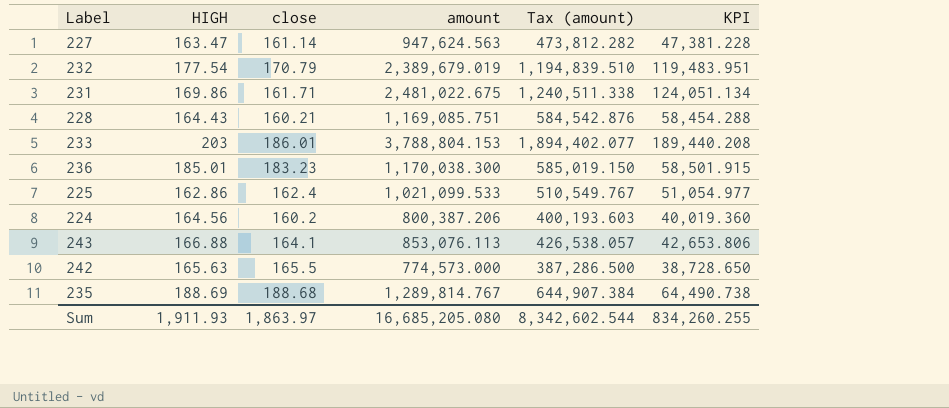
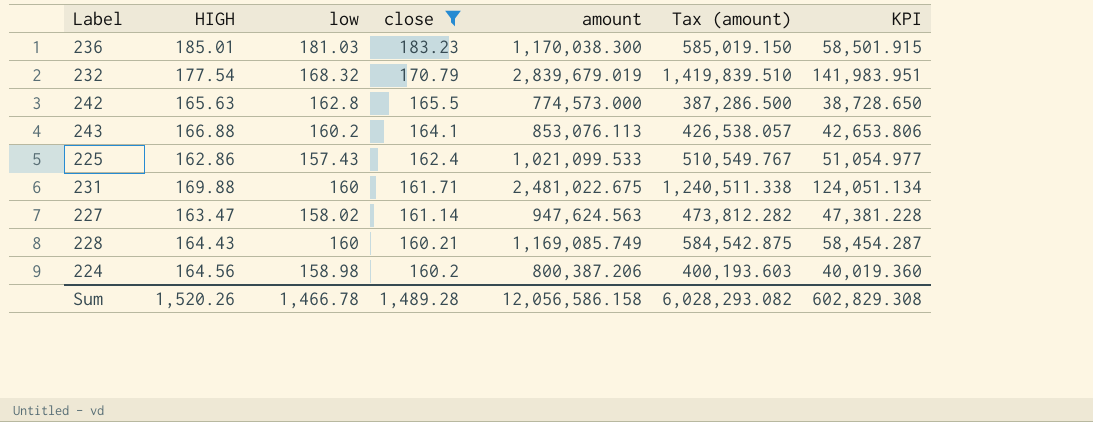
filter: none -> close <= 183.23
row order: none -> close descending
column low | position: none -> 3
232 | amount: 2,389,679.019 -> 2,839,679.019
232 | Tax (amount): 1,194,839.510 -> 1,419,839.510
232 | KPI: 119,483.951 -> 141,983.951
231 | HIGH: 169.86 -> 169.88
228 | amount: 1,169,085.751 -> 1,169,085.749
228 | Tax (amount): 584,542.876 -> 584,542.875
228 | KPI: 58,454.288 -> 58,454.287
Sum | HIGH: 1,911.93 -> 1,520.26
Sum | close: 1,863.97 -> 1,489.28
Sum | amount: 16,685,205.080 -> 12,056,586.158
Sum | Tax (amount): 8,342,602.544 -> 6,028,293.082
Sum | KPI: 834,260.255 -> 602,829.308

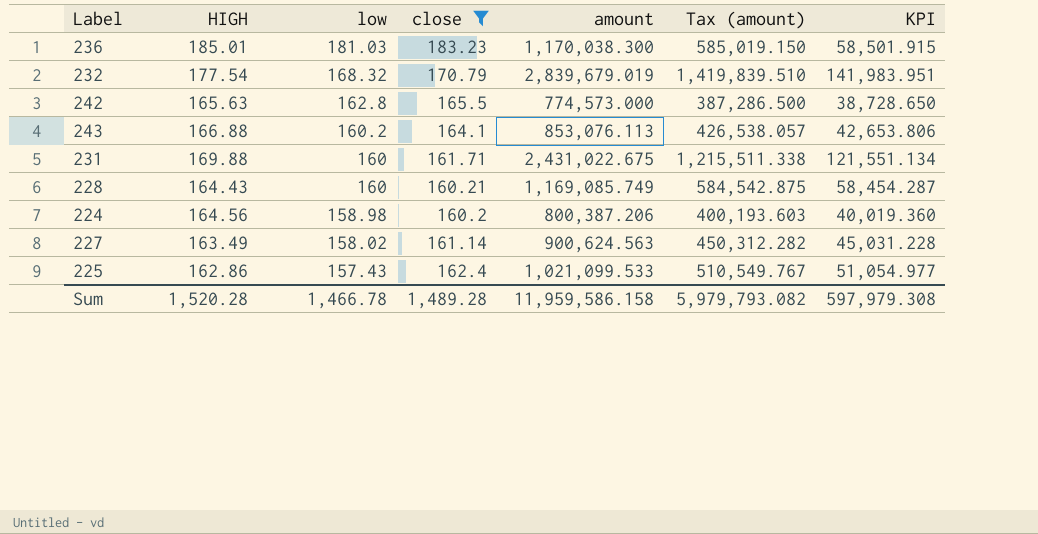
row order: close descending -> low descending
231 | amount: 2,481,022.675 -> 2,431,022.675
231 | Tax (amount): 1,240,511.338 -> 1,215,511.338
231 | KPI: 124,051.134 -> 121,551.134
227 | HIGH: 163.47 -> 163.49
227 | amount: 947,624.563 -> 900,624.563
227 | Tax (amount): 473,812.282 -> 450,312.282
227 | KPI: 47,381.228 -> 45,031.228
Sum | HIGH: 1,520.26 -> 1,520.28
Sum | amount: 12,056,586.158 -> 11,959,586.158
Sum | Tax (amount): 6,028,293.082 -> 5,979,793.082
Sum | KPI: 602,829.308 -> 597,979.308

